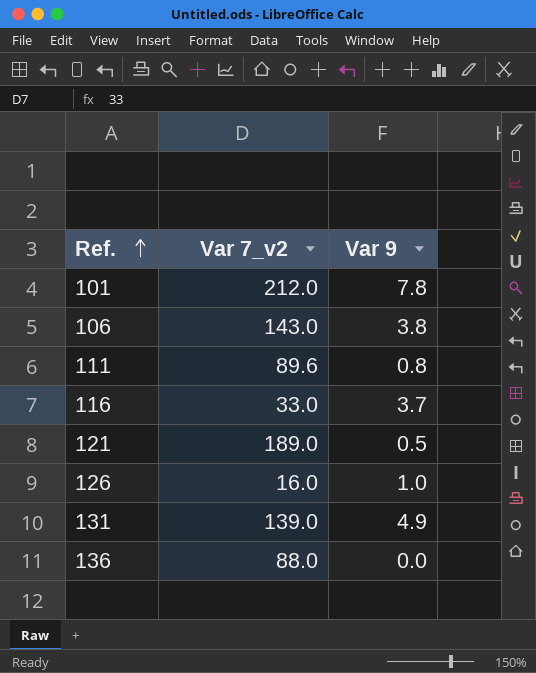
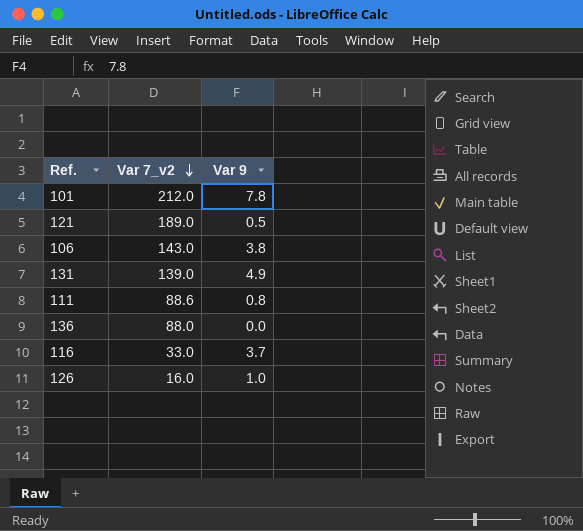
row order: Ref. ascending -> Var 7_v2 descending
111 | Var 7_v2: 89.6 -> 88.6

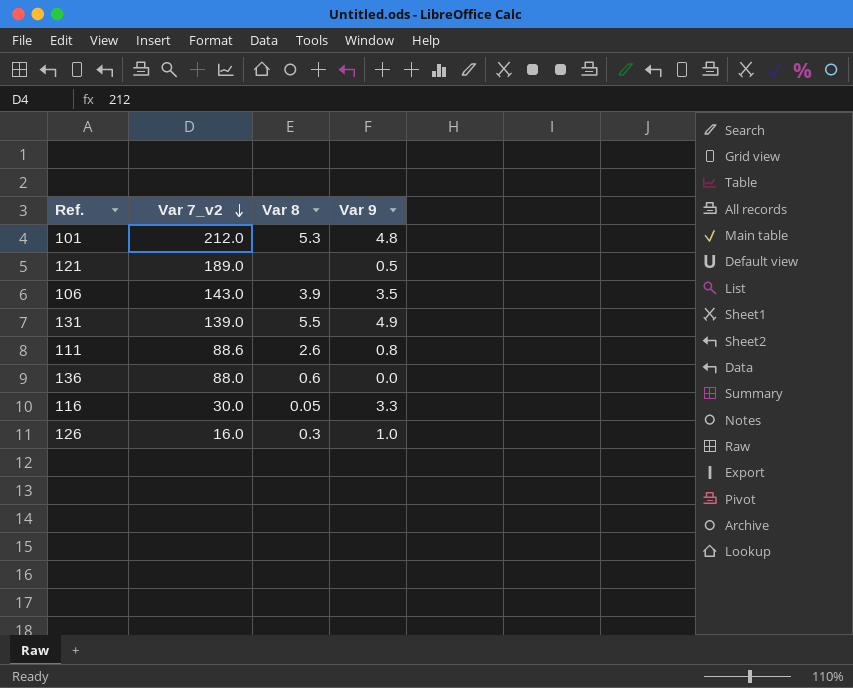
column Var 8 | position: none -> 3
101 | Var 9: 7.8 -> 4.8
106 | Var 9: 3.8 -> 3.5
116 | Var 7_v2: 33.0 -> 30.0
116 | Var 9: 3.7 -> 3.3

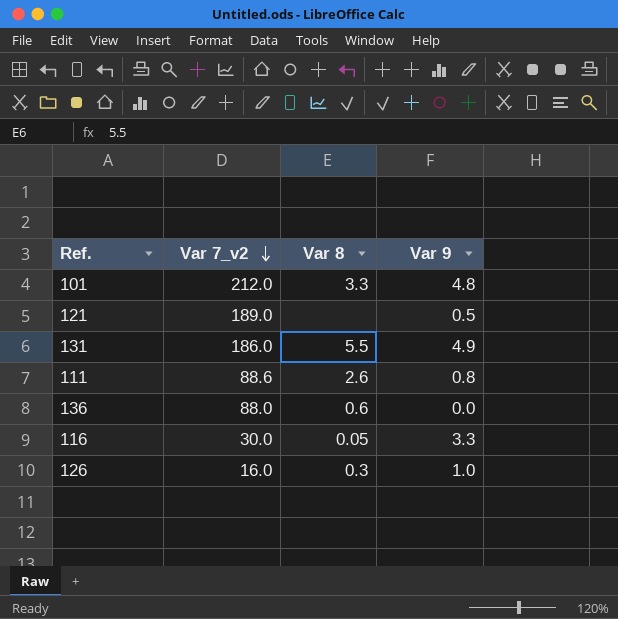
row 106: 143.0 | 3.9 | 3.5 -> none
101 | Var 8: 5.3 -> 3.3
131 | Var 7_v2: 139.0 -> 186.0

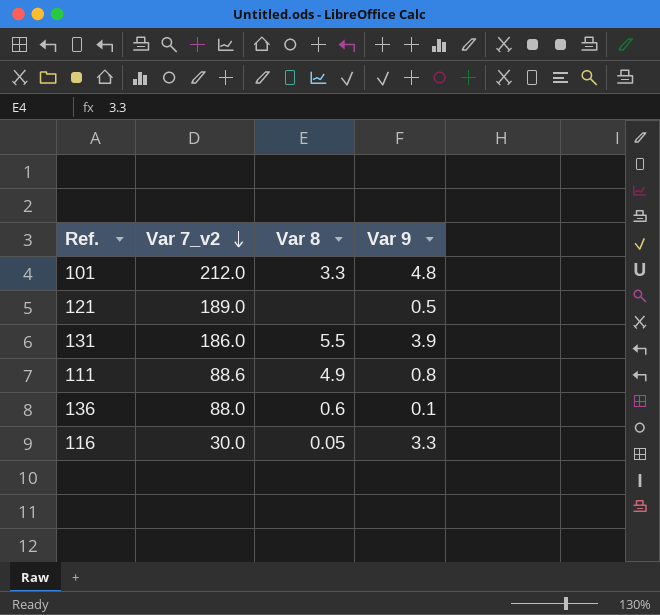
row 126: 16.0 | 0.3 | 1.0 -> none
131 | Var 9: 4.9 -> 3.9
111 | Var 8: 2.6 -> 4.9
136 | Var 9: 0.0 -> 0.1

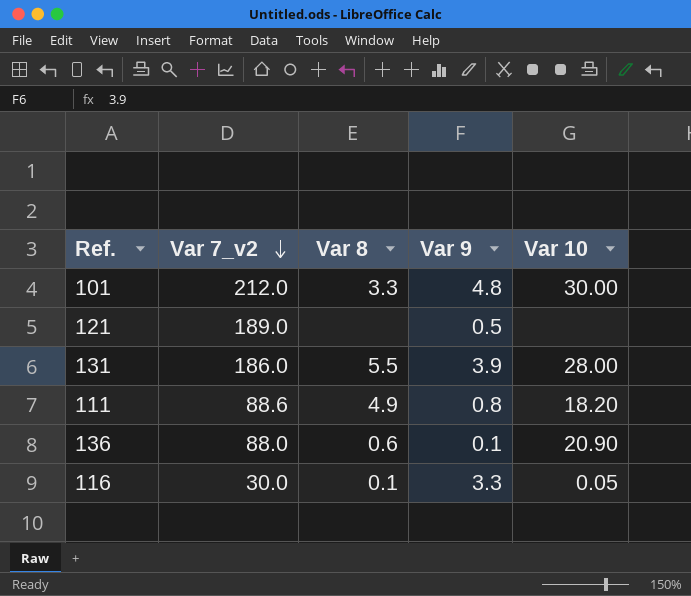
column Var 10 | position: none -> 5
116 | Var 8: 0.05 -> 0.1

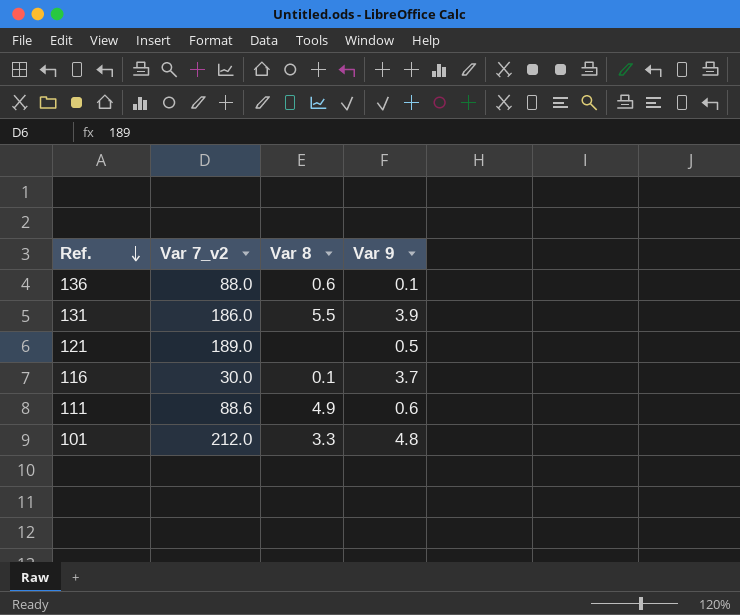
row order: Var 7_v2 descending -> Ref. descending
column Var 10 | position: 5 -> none
116 | Var 9: 3.3 -> 3.7
111 | Var 9: 0.8 -> 0.6

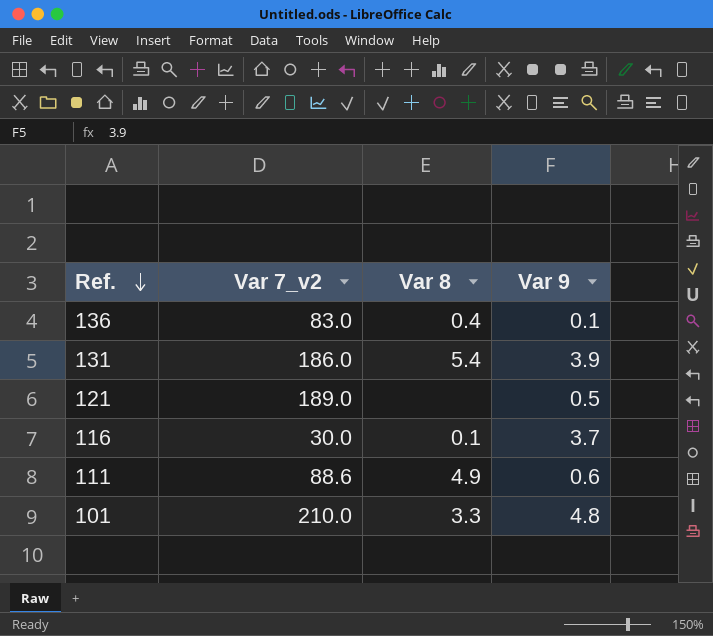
136 | Var 7_v2: 88.0 -> 83.0
136 | Var 8: 0.6 -> 0.4
131 | Var 8: 5.5 -> 5.4
101 | Var 7_v2: 212.0 -> 210.0

